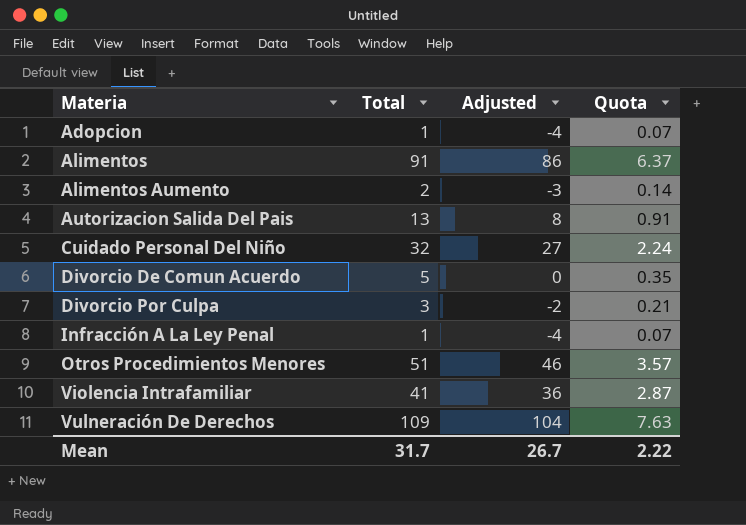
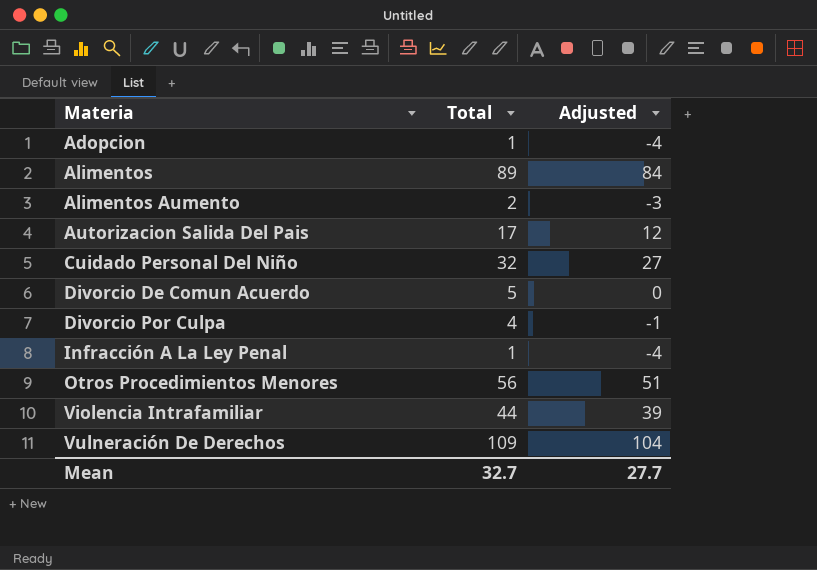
column Quota | formula: [Total] * 0.07 -> none
Alimentos | Total: 91 -> 89
Alimentos | Adjusted: 86 -> 84
Autorizacion Salida Del Pais | Total: 13 -> 17
Autorizacion Salida Del Pais | Adjusted: 8 -> 12
Divorcio Por Culpa | Total: 3 -> 4
Divorcio Por Culpa | Adjusted: -2 -> -1
Otros Procedimientos Menores | Total: 51 -> 56
Otros Procedimientos Menores | Adjusted: 46 -> 51
Violencia Intrafamiliar | Total: 41 -> 44
Violencia Intrafamiliar | Adjusted: 36 -> 39
Mean | Total: 31.7 -> 32.7
Mean | Adjusted: 26.7 -> 27.7

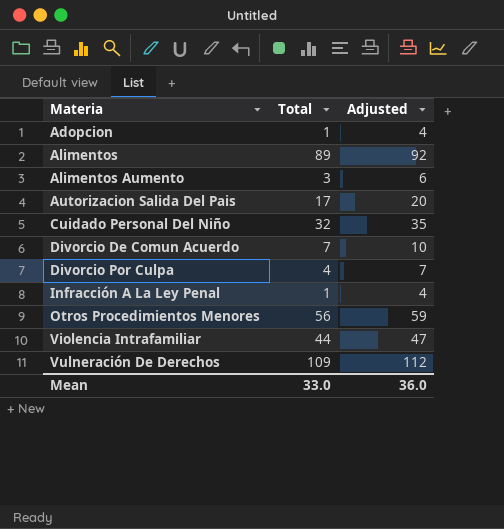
column Adjusted | formula: [Total] - 5 -> [Total] + 3
Alimentos Aumento | Total: 2 -> 3
Divorcio De Comun Acuerdo | Total: 5 -> 7
Mean | Total: 32.7 -> 33.0
Mean | Adjusted: 27.7 -> 36.0

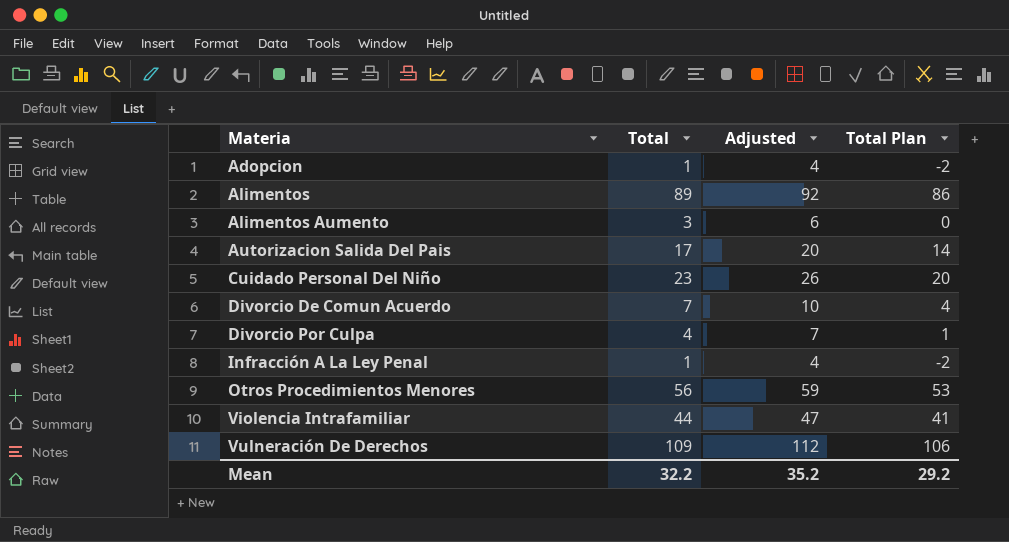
column Total Plan | formula: none -> [Total] - 3
Cuidado Personal Del Niño | Total: 32 -> 23
Cuidado Personal Del Niño | Adjusted: 35 -> 26
Mean | Total: 33.0 -> 32.2
Mean | Adjusted: 36.0 -> 35.2

